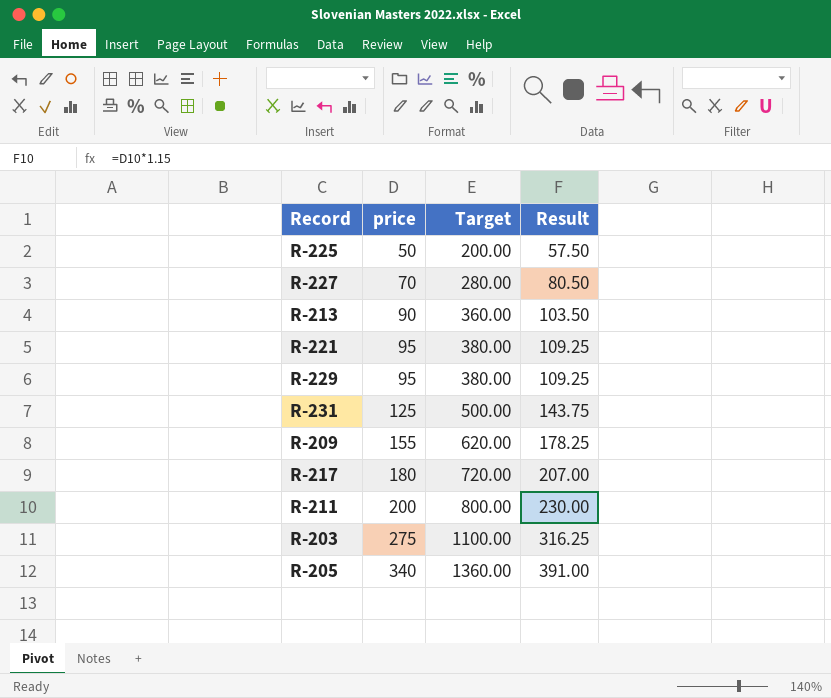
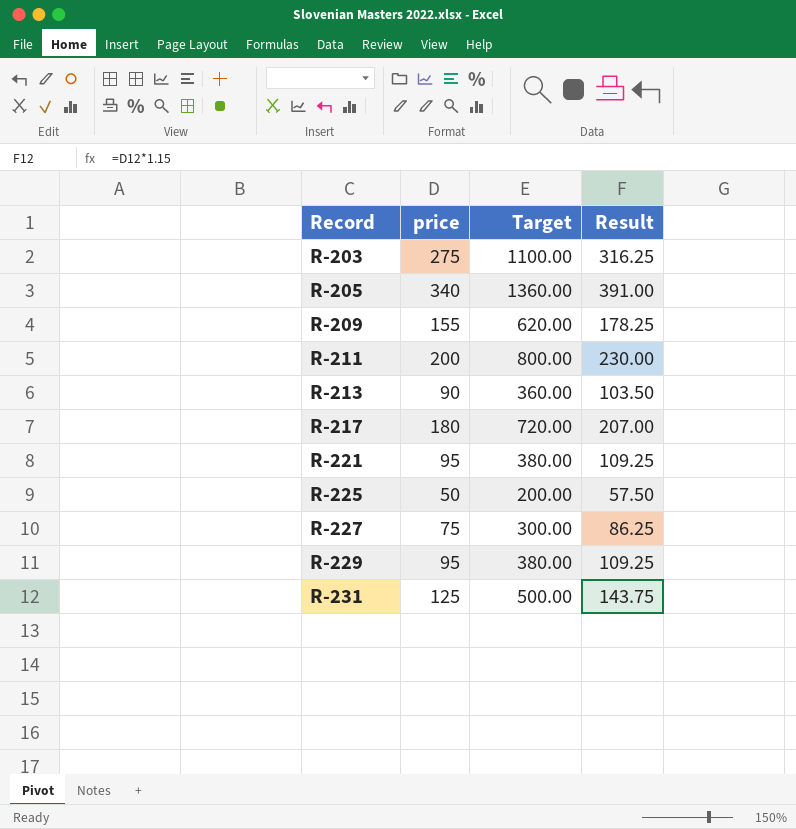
row order: price ascending -> Record ascending
R-227 | price: 70 -> 75
R-227 | Target: 280.00 -> 300.00
R-227 | Result: 80.50 -> 86.25

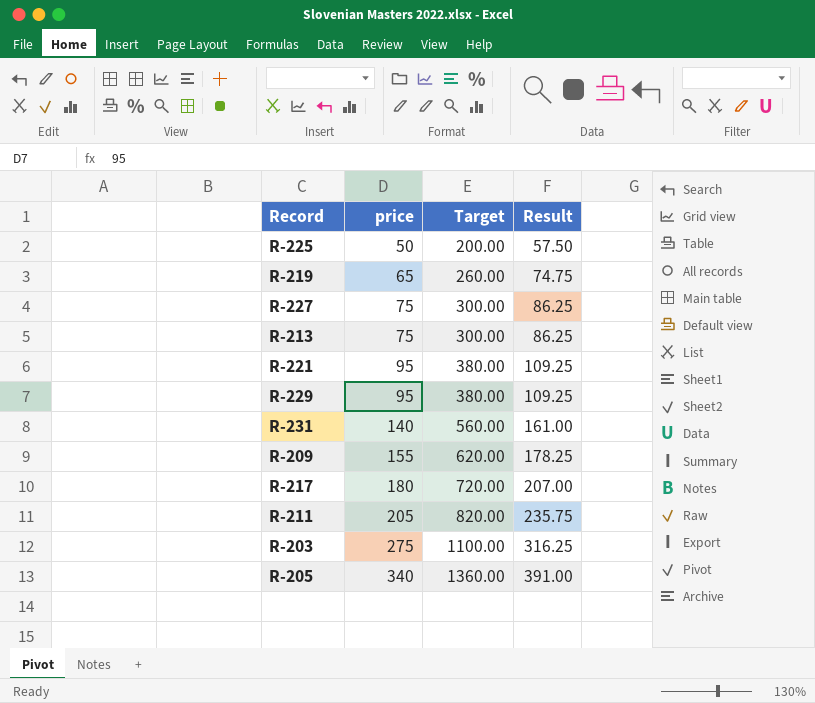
row order: Record ascending -> price ascending
row R-219: none -> 65 | 260.00 | 74.75
R-213 | price: 90 -> 75
R-213 | Target: 360.00 -> 300.00
R-213 | Result: 103.50 -> 86.25
R-231 | price: 125 -> 140
R-231 | Target: 500.00 -> 560.00
R-231 | Result: 143.75 -> 161.00
R-211 | price: 200 -> 205
R-211 | Target: 800.00 -> 820.00
R-211 | Result: 230.00 -> 235.75

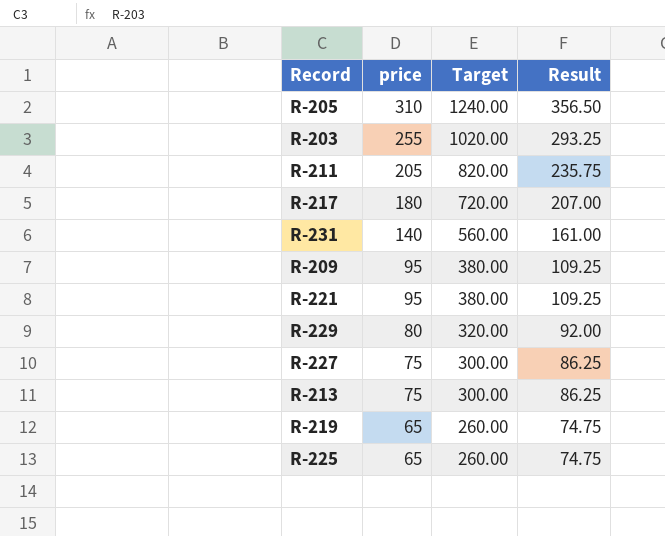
row order: price ascending -> price descending
R-205 | price: 340 -> 310
R-205 | Target: 1360.00 -> 1240.00
R-205 | Result: 391.00 -> 356.50
R-203 | price: 275 -> 255
R-203 | Target: 1100.00 -> 1020.00
R-203 | Result: 316.25 -> 293.25
R-209 | price: 155 -> 95
R-209 | Target: 620.00 -> 380.00
R-209 | Result: 178.25 -> 109.25
R-229 | price: 95 -> 80
R-229 | Target: 380.00 -> 320.00
R-229 | Result: 109.25 -> 92.00
R-225 | price: 50 -> 65
R-225 | Target: 200.00 -> 260.00
R-225 | Result: 57.50 -> 74.75

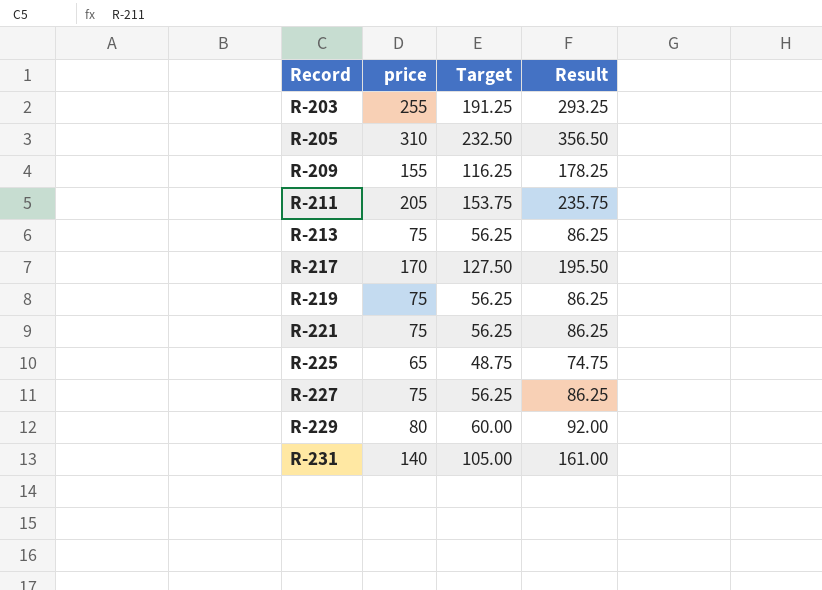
row order: price descending -> Record ascending
column Target | formula: [price] * 4 -> [price] * 0.75
R-209 | price: 95 -> 155
R-209 | Result: 109.25 -> 178.25
R-217 | price: 180 -> 170
R-217 | Result: 207.00 -> 195.50
R-219 | price: 65 -> 75
R-219 | Result: 74.75 -> 86.25
R-221 | price: 95 -> 75
R-221 | Result: 109.25 -> 86.25

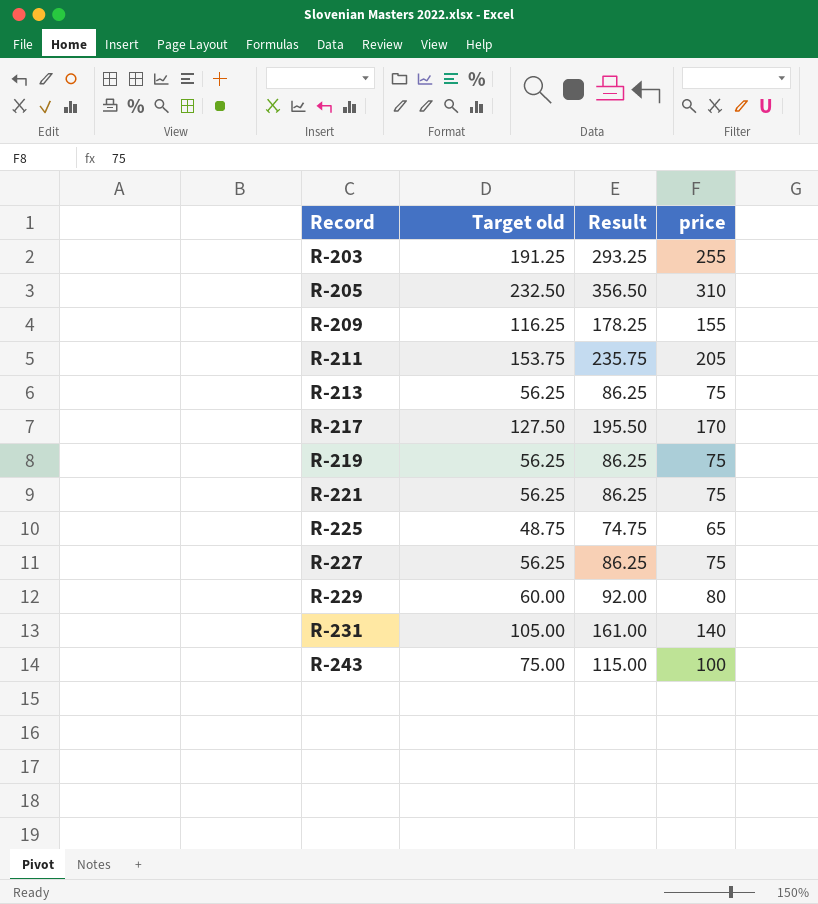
column name: Target -> Target old
column price | position: 2 -> 4
row R-243: none -> 75.00 | 115.00 | 100

